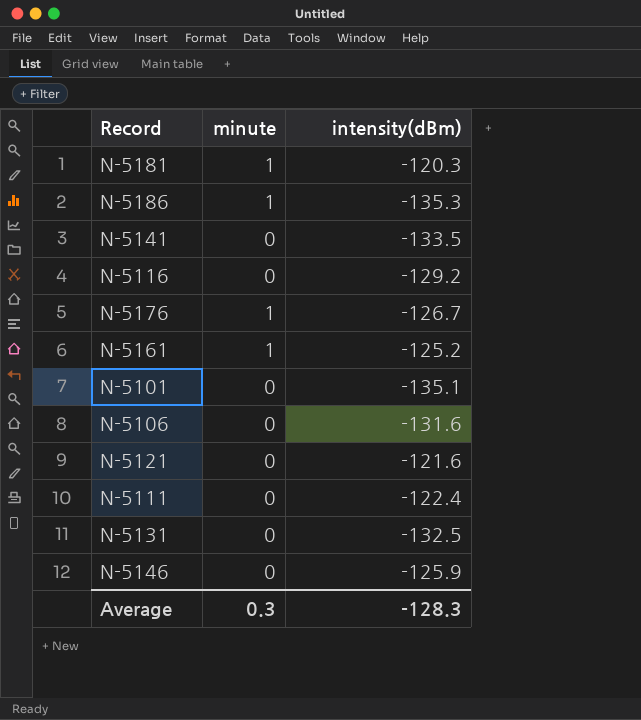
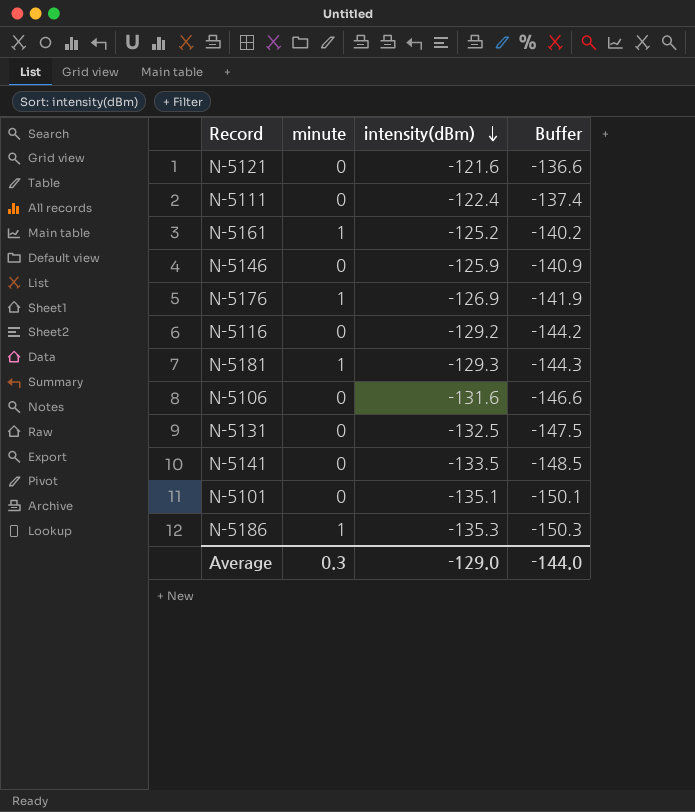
row order: none -> intensity(dBm) descending
column Buffer | formula: none -> [intensity(dBm)] - 15
N-5176 | intensity(dBm): -126.7 -> -126.9
N-5181 | intensity(dBm): -120.3 -> -129.3
Average | intensity(dBm): -128.3 -> -129.0

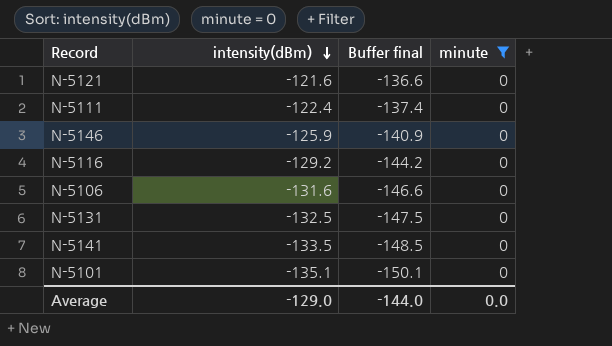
filter: none -> minute = 0
column name: Buffer -> Buffer final
column minute | position: 2 -> 4
Average | minute: 0.3 -> 0.0

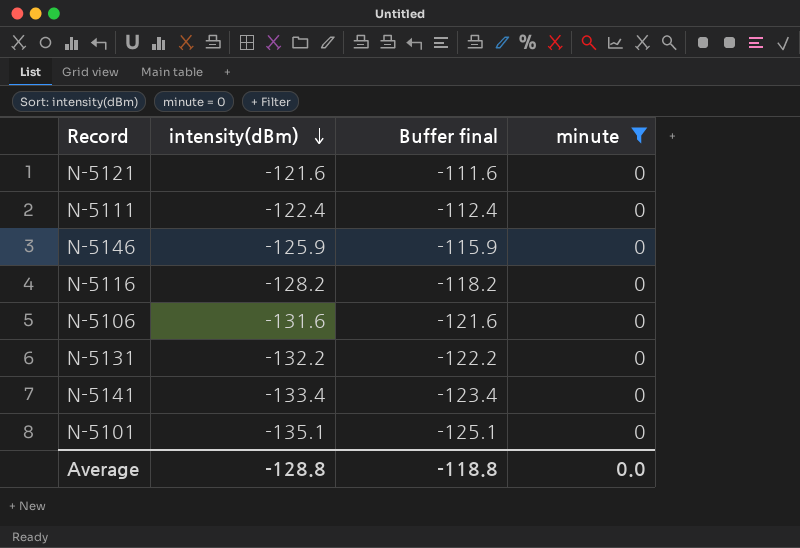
column Buffer final | formula: [intensity(dBm)] - 15 -> [intensity(dBm)] + 10
N-5116 | intensity(dBm): -129.2 -> -128.2
N-5131 | intensity(dBm): -132.5 -> -132.2
N-5141 | intensity(dBm): -133.5 -> -133.4
Average | intensity(dBm): -129.0 -> -128.8
Average | Buffer final: -144.0 -> -118.8

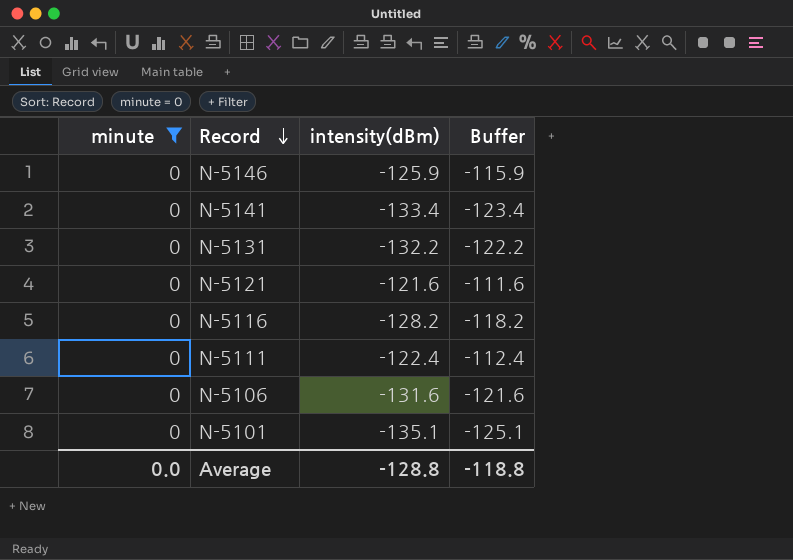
row order: intensity(dBm) descending -> Record descending
column minute | position: 4 -> 1
column name: Buffer final -> Buffer

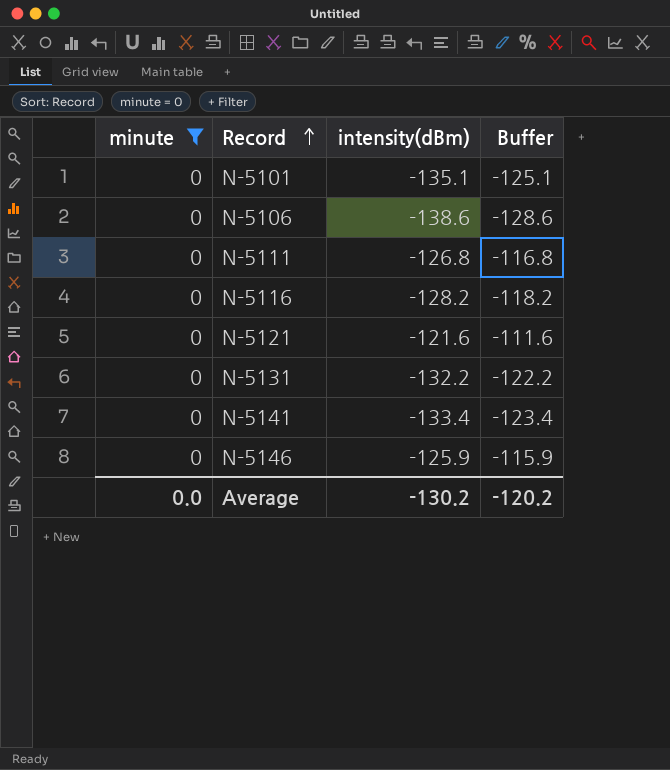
row order: Record descending -> Record ascending
N-5106 | intensity(dBm): -131.6 -> -138.6
N-5106 | Buffer: -121.6 -> -128.6
N-5111 | intensity(dBm): -122.4 -> -126.8
N-5111 | Buffer: -112.4 -> -116.8
Average | intensity(dBm): -128.8 -> -130.2
Average | Buffer: -118.8 -> -120.2

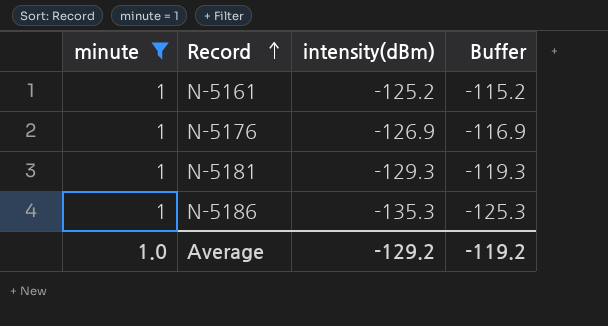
filter: minute = 0 -> minute = 1
Average | minute: 0.0 -> 1.0
Average | intensity(dBm): -130.2 -> -129.2
Average | Buffer: -120.2 -> -119.2

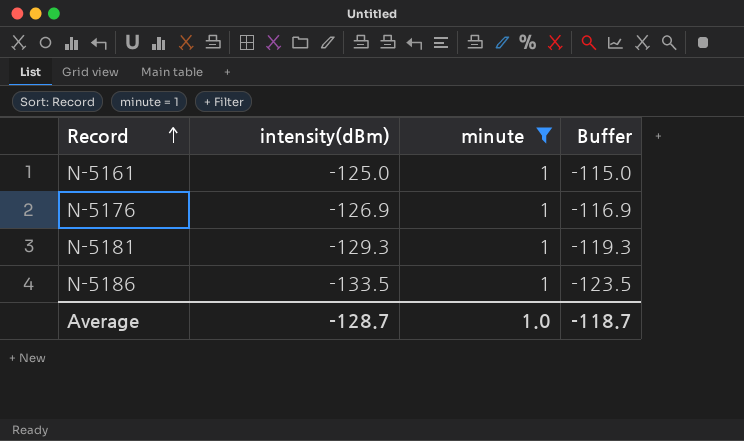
column minute | position: 1 -> 3
N-5161 | intensity(dBm): -125.2 -> -125.0
N-5161 | Buffer: -115.2 -> -115.0
N-5186 | intensity(dBm): -135.3 -> -133.5
N-5186 | Buffer: -125.3 -> -123.5
Average | intensity(dBm): -129.2 -> -128.7
Average | Buffer: -119.2 -> -118.7

